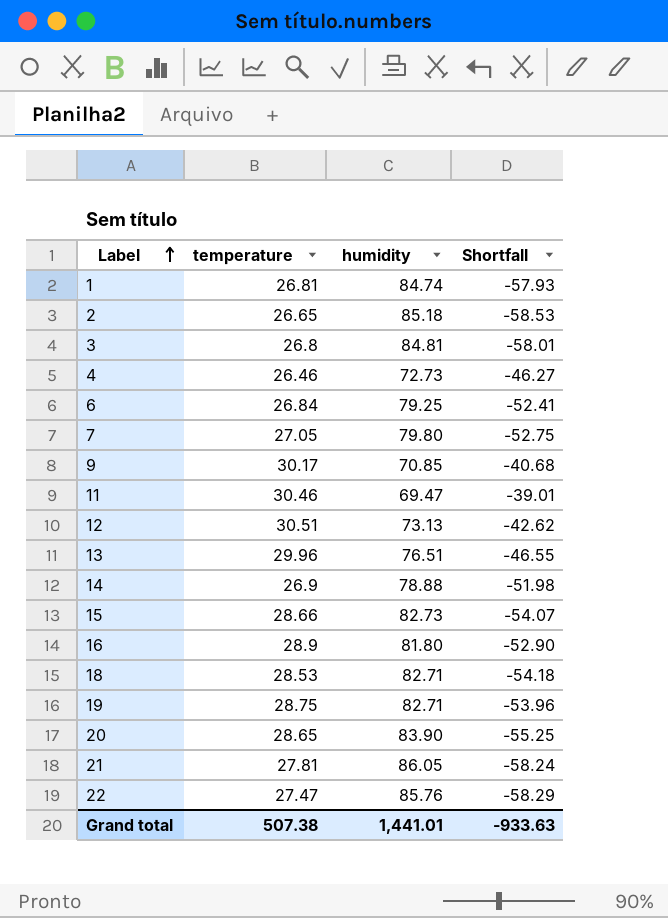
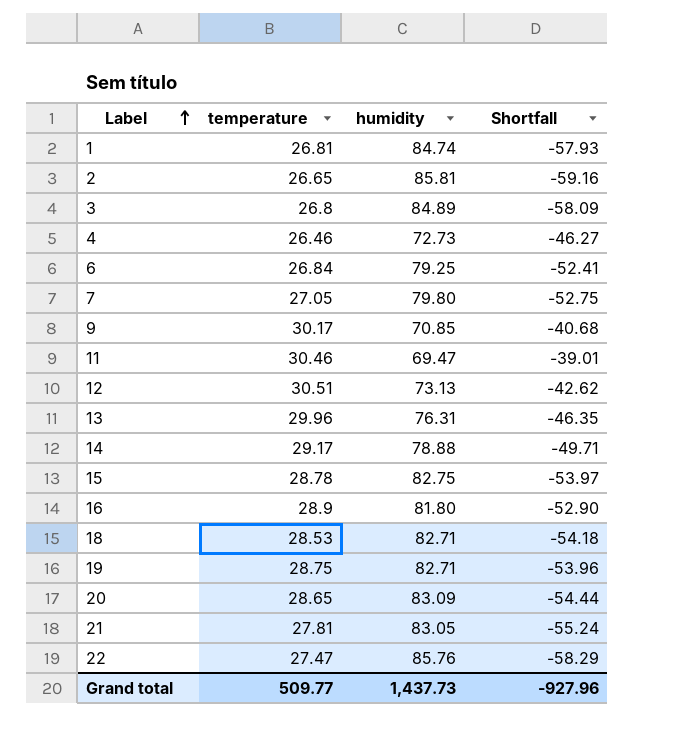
2 | humidity: 85.18 -> 85.81
2 | Shortfall: -58.53 -> -59.16
3 | humidity: 84.81 -> 84.89
3 | Shortfall: -58.01 -> -58.09
13 | humidity: 76.51 -> 76.31
13 | Shortfall: -46.55 -> -46.35
14 | temperature: 26.9 -> 29.17
14 | Shortfall: -51.98 -> -49.71
15 | temperature: 28.66 -> 28.78
15 | humidity: 82.73 -> 82.75
15 | Shortfall: -54.07 -> -53.97
20 | humidity: 83.90 -> 83.09
20 | Shortfall: -55.25 -> -54.44
21 | humidity: 86.05 -> 83.05
21 | Shortfall: -58.24 -> -55.24
Grand total | temperature: 507.38 -> 509.77
Grand total | humidity: 1,441.01 -> 1,437.73
Grand total | Shortfall: -933.63 -> -927.96

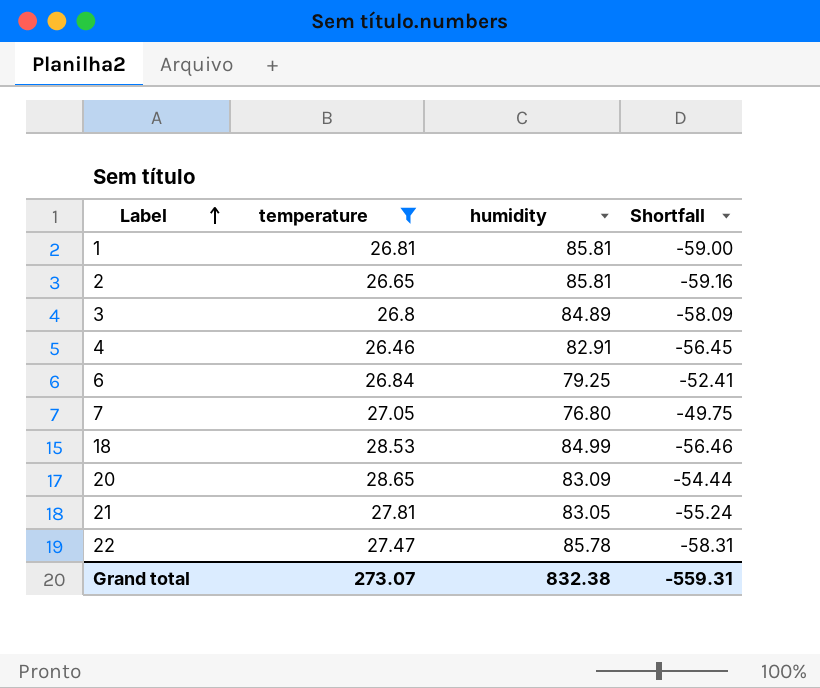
filter: none -> temperature <= 28.65
1 | humidity: 84.74 -> 85.81
1 | Shortfall: -57.93 -> -59.00
4 | humidity: 72.73 -> 82.91
4 | Shortfall: -46.27 -> -56.45
7 | humidity: 79.80 -> 76.80
7 | Shortfall: -52.75 -> -49.75
18 | humidity: 82.71 -> 84.99
18 | Shortfall: -54.18 -> -56.46
22 | humidity: 85.76 -> 85.78
22 | Shortfall: -58.29 -> -58.31
Grand total | temperature: 509.77 -> 273.07
Grand total | humidity: 1,437.73 -> 832.38
Grand total | Shortfall: -927.96 -> -559.31

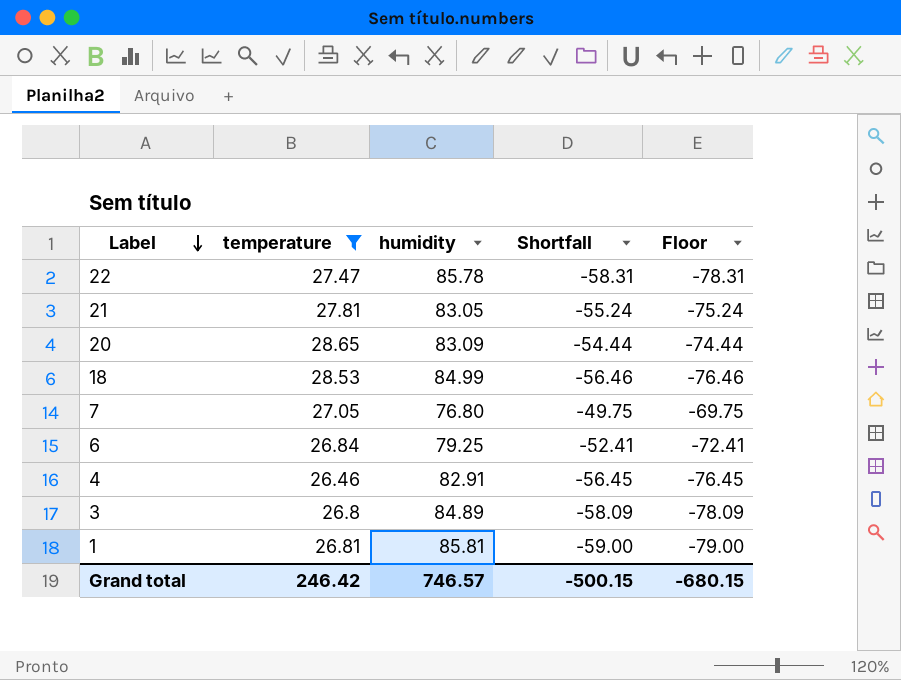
row order: Label ascending -> Label descending
column Floor | formula: none -> [Shortfall] - 20
row 2: 26.65 | 85.81 | -59.16 -> none
Grand total | temperature: 273.07 -> 246.42
Grand total | humidity: 832.38 -> 746.57
Grand total | Shortfall: -559.31 -> -500.15

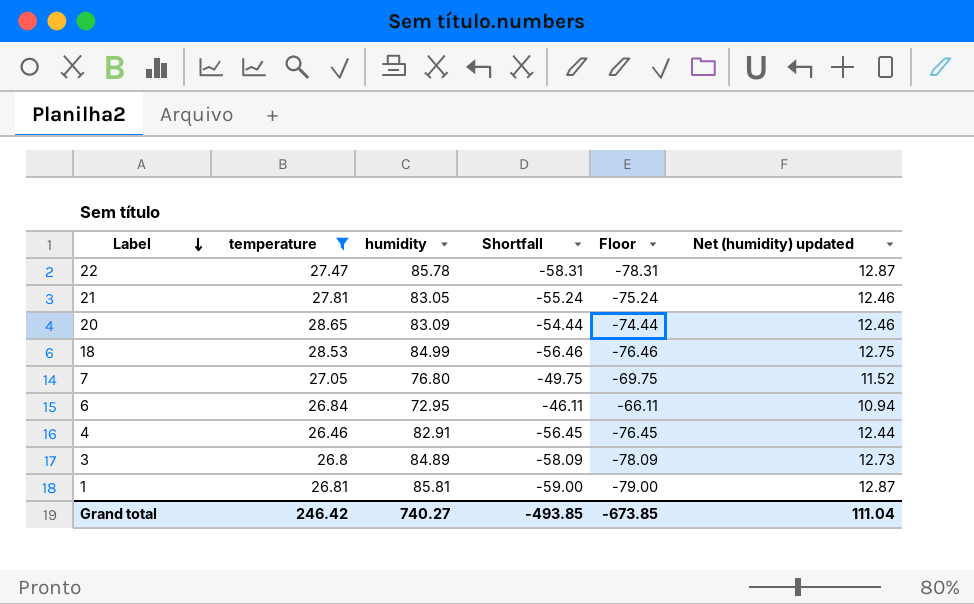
column Net (humidity) updated | formula: none -> [humidity] * 0.15
6 | humidity: 79.25 -> 72.95
6 | Shortfall: -52.41 -> -46.11
6 | Floor: -72.41 -> -66.11
Grand total | humidity: 746.57 -> 740.27
Grand total | Shortfall: -500.15 -> -493.85
Grand total | Floor: -680.15 -> -673.85

